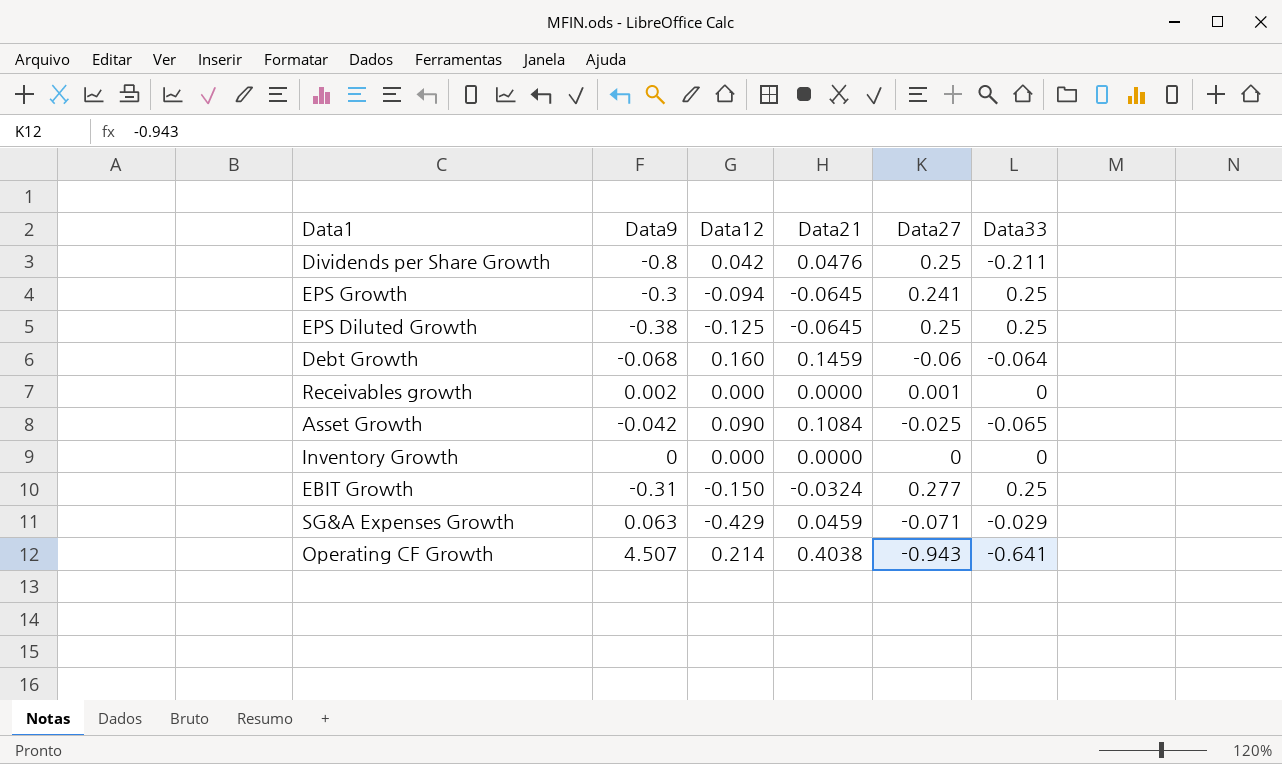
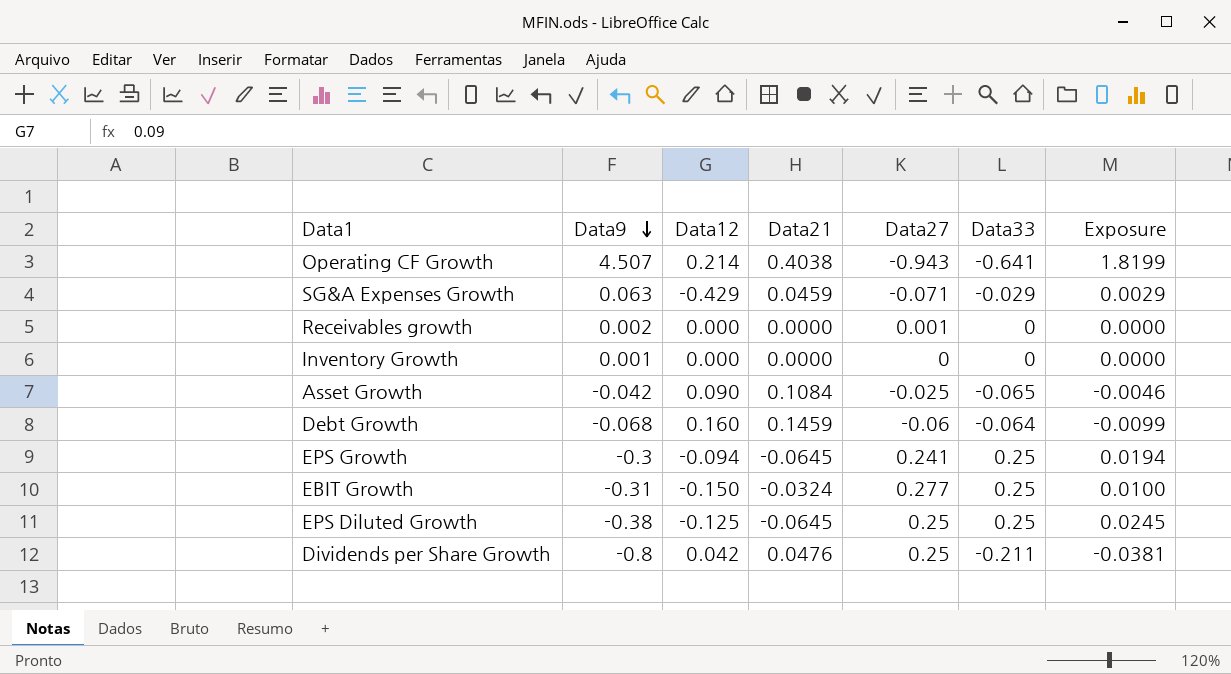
row order: none -> Data9 descending
column Exposure | formula: none -> [Data9] * [Data21]
Inventory Growth | Data9: 0 -> 0.001

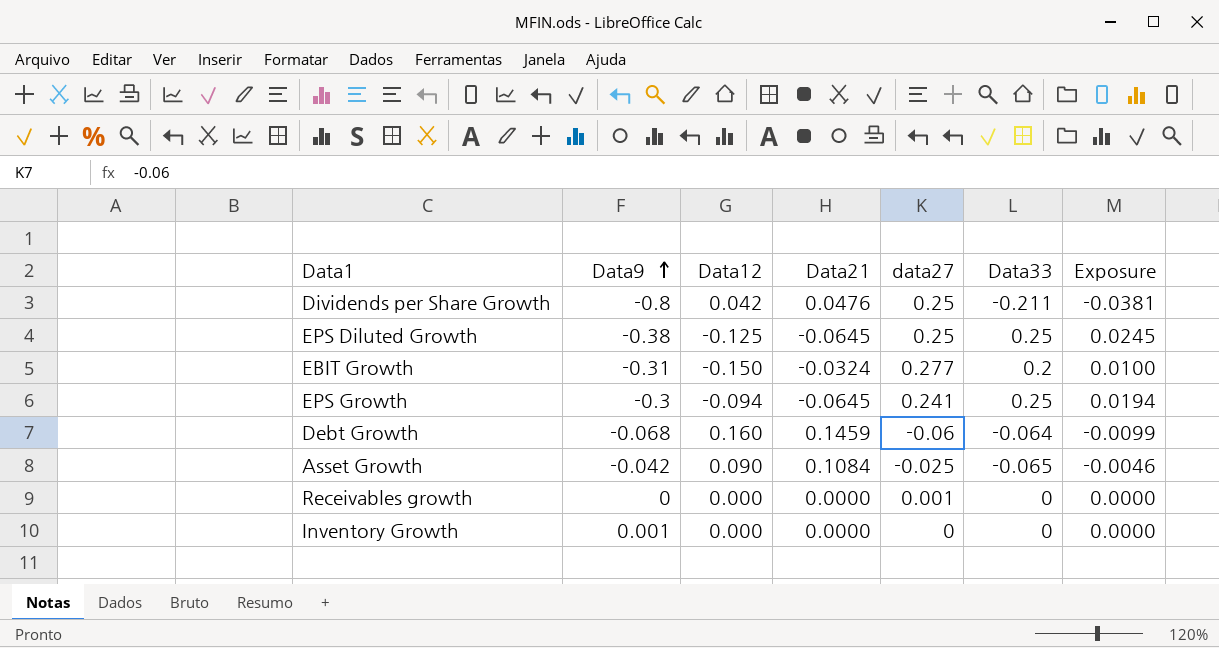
row order: Data9 descending -> Data9 ascending
column name: Data27 -> data27
row Operating CF Growth: 4.507 | 0.214 | 0.4038 | -0.943 | -0.641 | 1.8199 -> none
row SG&A Expenses Growth: 0.063 | -0.429 | 0.0459 | -0.071 | -0.029 | 0.0029 -> none
EBIT Growth | Data33: 0.25 -> 0.2
Receivables growth | Data9: 0.002 -> 0

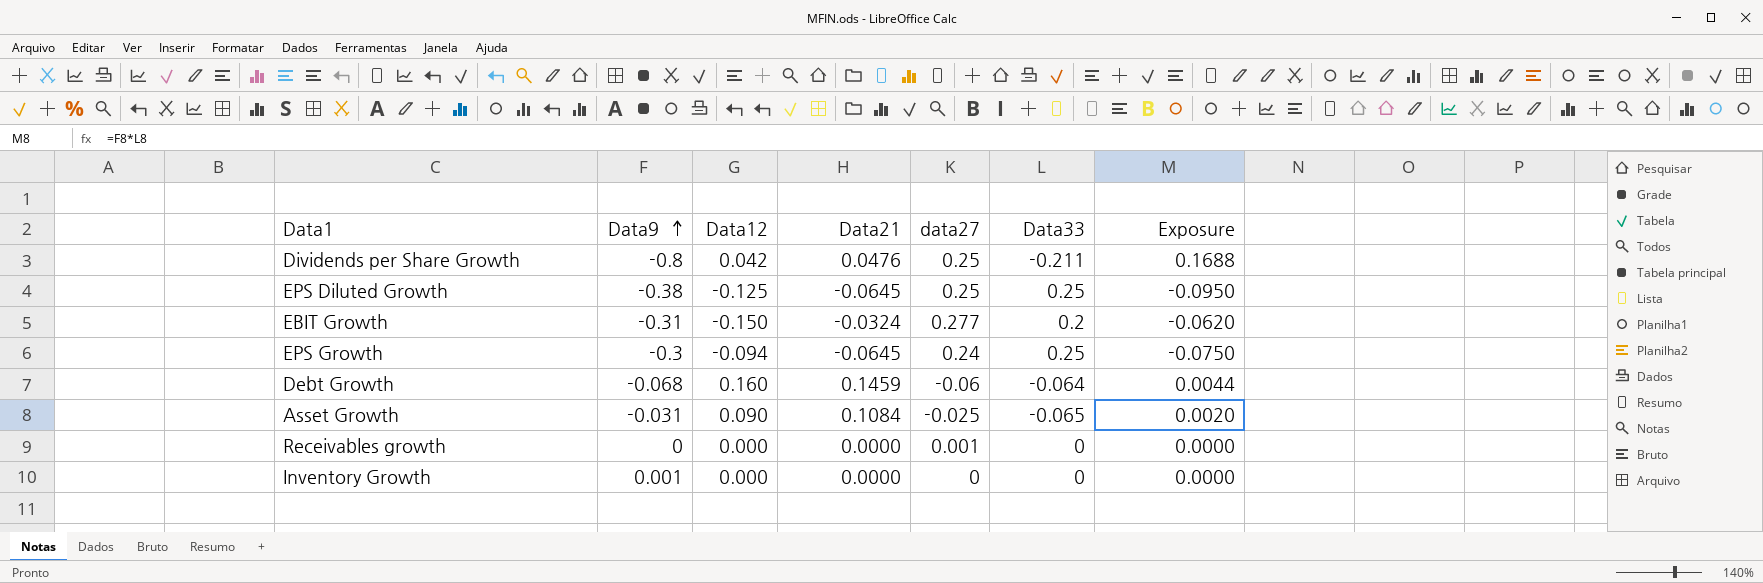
column Exposure | formula: [Data9] * [Data21] -> [Data9] * [Data33]
EPS Growth | data27: 0.241 -> 0.24
Asset Growth | Data9: -0.042 -> -0.031

